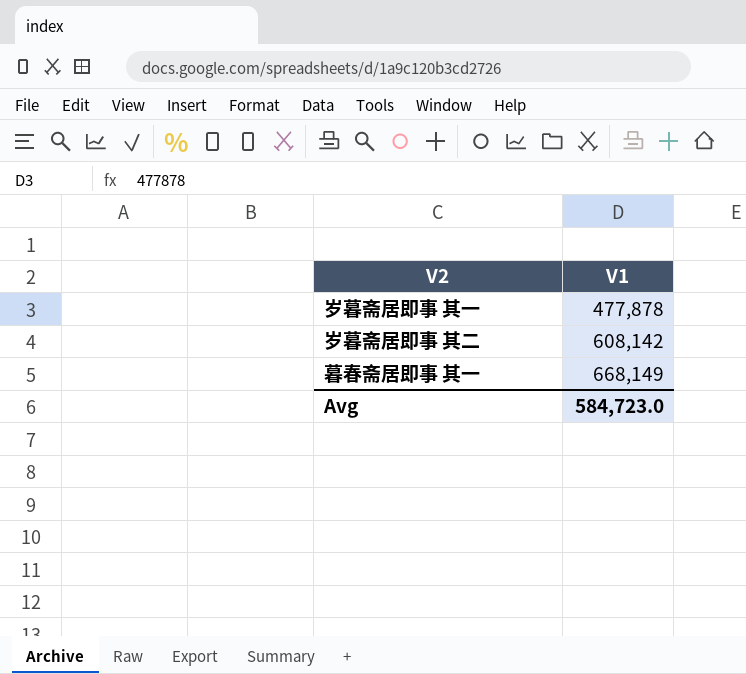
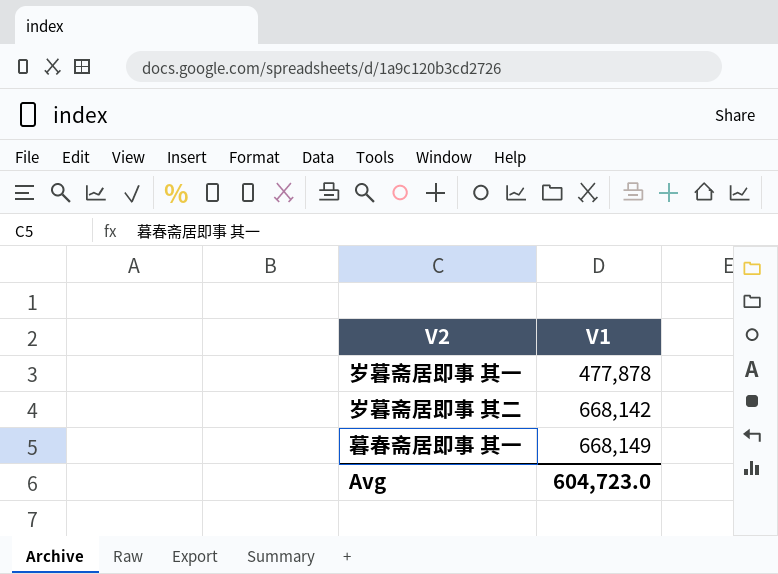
岁暮斋居即事 其二 | V1: 608,142 -> 668,142
Avg | V1: 584,723.0 -> 604,723.0

